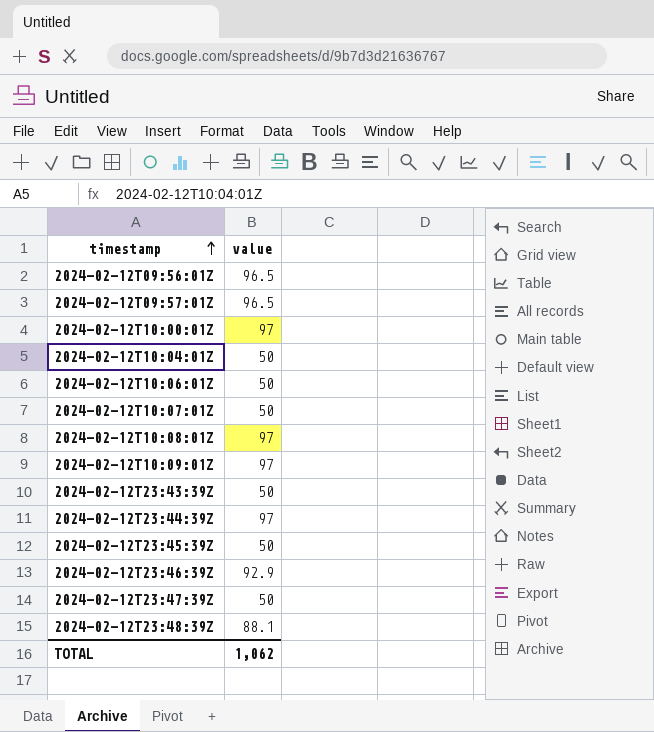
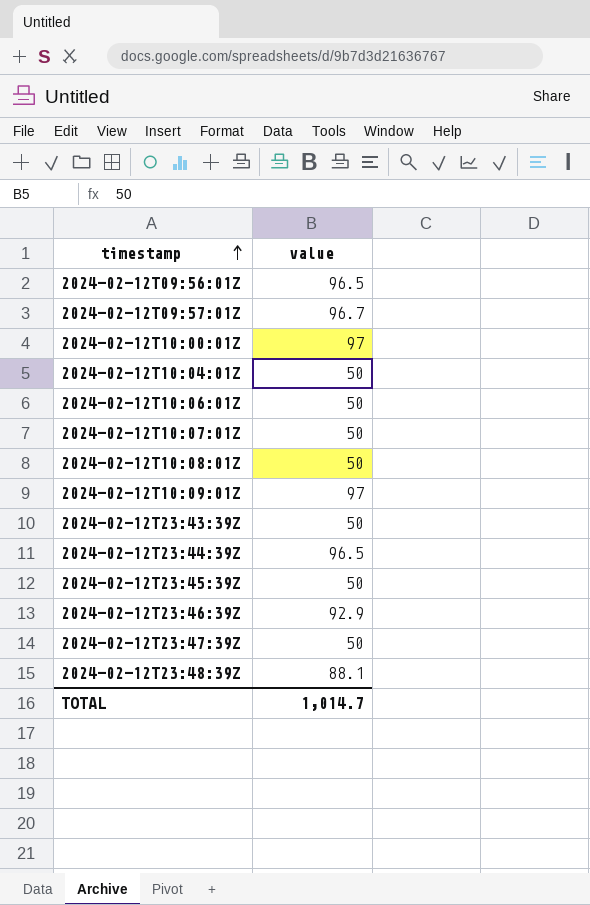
2024-02-12T09:57:01Z | value: 96.5 -> 96.7
2024-02-12T10:08:01Z | value: 97 -> 50
2024-02-12T23:44:39Z | value: 97 -> 96.5
TOTAL | value: 1,062 -> 1,014.7

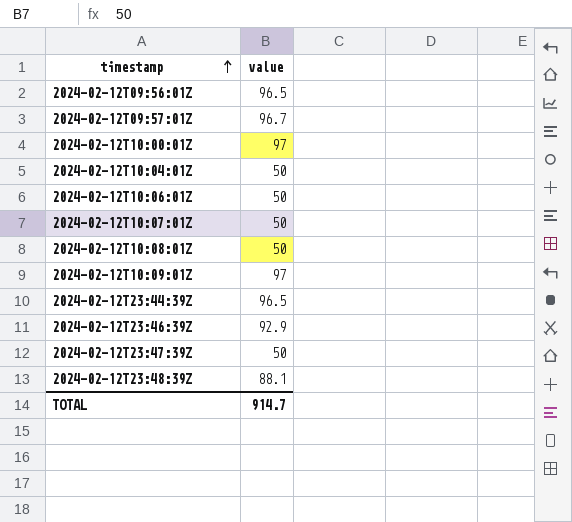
row 2024-02-12T23:43:39Z: 50 -> none
row 2024-02-12T23:45:39Z: 50 -> none
TOTAL | value: 1,014.7 -> 914.7

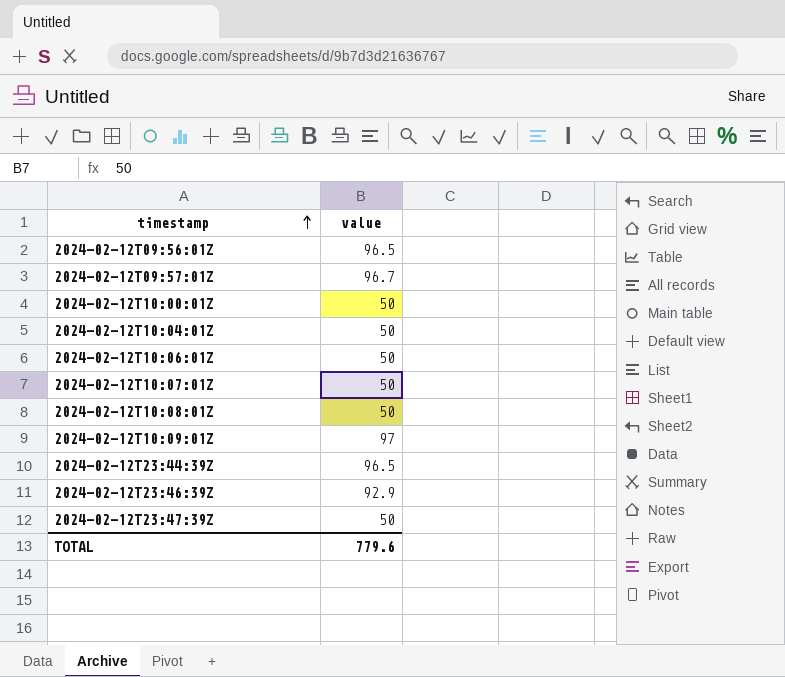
row 2024-02-12T23:48:39Z: 88.1 -> none
2024-02-12T10:00:01Z | value: 97 -> 50
TOTAL | value: 914.7 -> 779.6

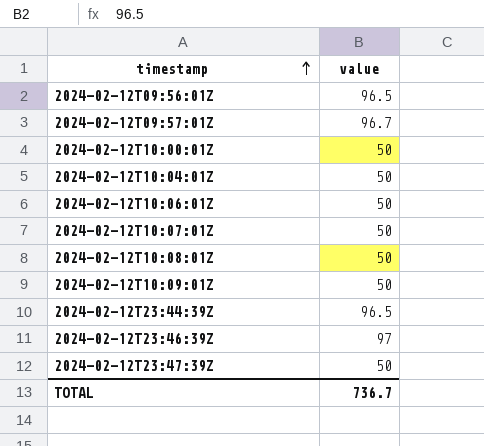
2024-02-12T10:09:01Z | value: 97 -> 50
2024-02-12T23:46:39Z | value: 92.9 -> 97
TOTAL | value: 779.6 -> 736.7

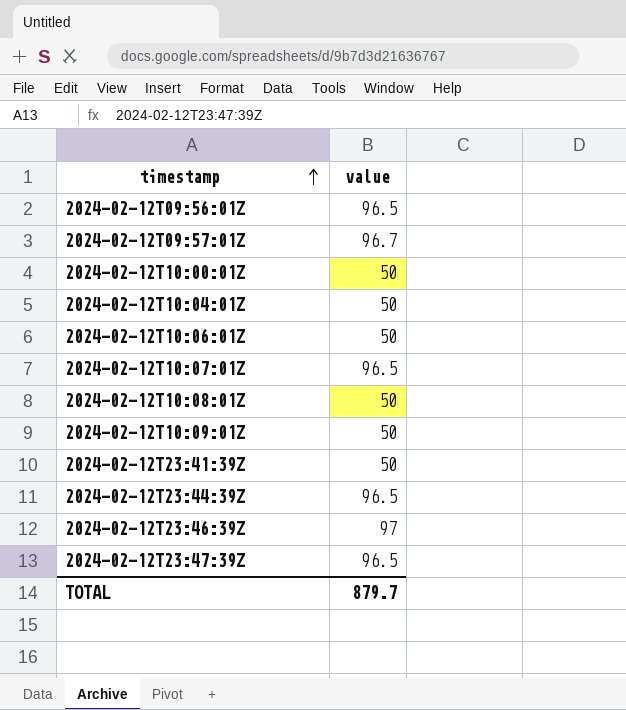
2024-02-12T10:07:01Z | value: 50 -> 96.5
row 2024-02-12T23:41:39Z: none -> 50
2024-02-12T23:47:39Z | value: 50 -> 96.5
TOTAL | value: 736.7 -> 879.7

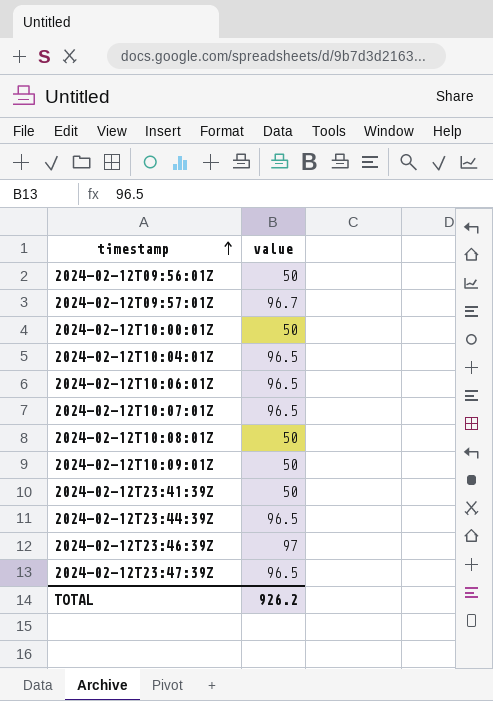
2024-02-12T09:56:01Z | value: 96.5 -> 50
2024-02-12T10:04:01Z | value: 50 -> 96.5
2024-02-12T10:06:01Z | value: 50 -> 96.5
TOTAL | value: 879.7 -> 926.2

